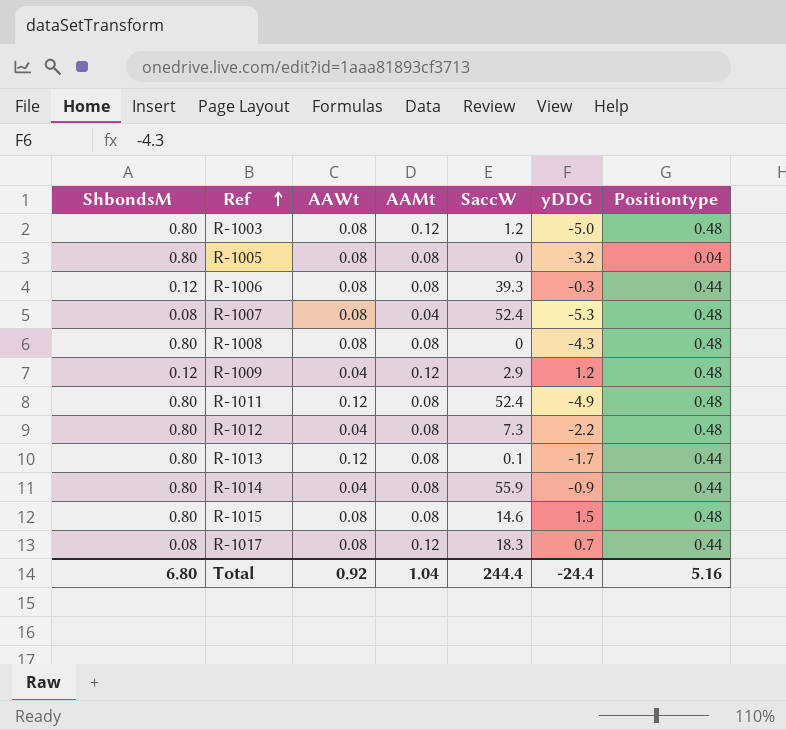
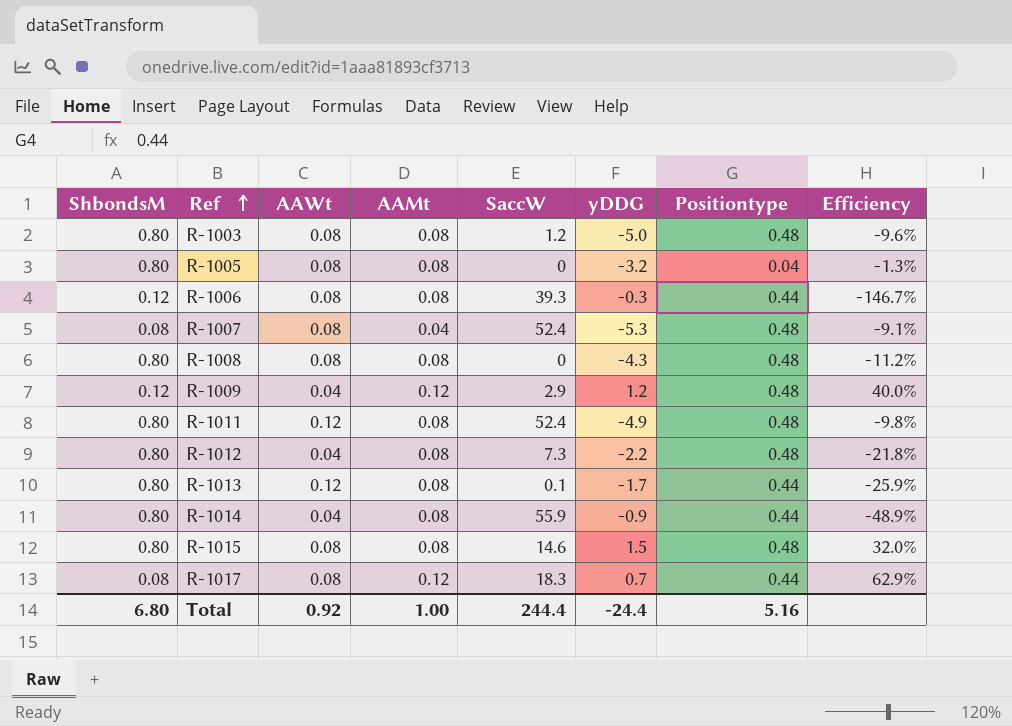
column Efficiency | formula: none -> [Positiontype] / [yDDG]
R-1003 | AAMt: 0.12 -> 0.08
Total | AAMt: 1.04 -> 1.00

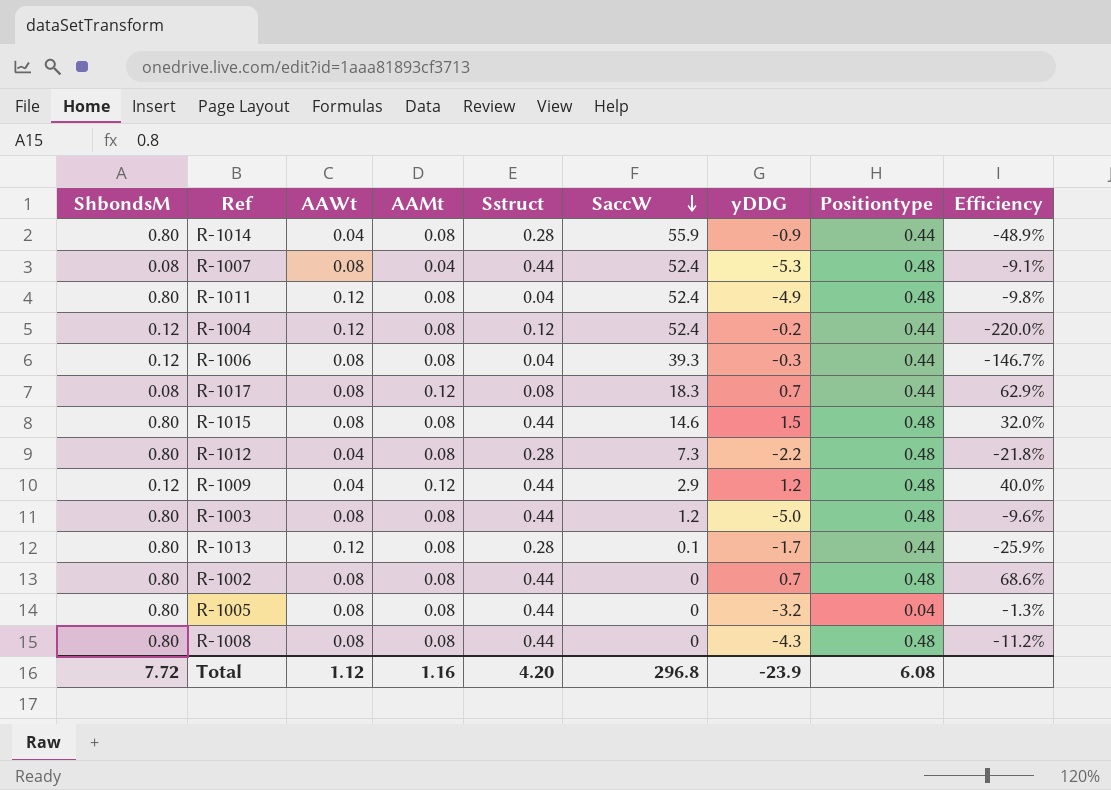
row order: Ref ascending -> SaccW descending
column Sstruct | position: none -> 5
row R-1004: none -> 0.12 | 0.12 | 0.08 | 0.12 | 52.4 | -0.2 | 0.44 | -220.0%
row R-1002: none -> 0.80 | 0.08 | 0.08 | 0.44 | 0 | 0.7 | 0.48 | 68.6%
Total | ShbondsM: 6.80 -> 7.72
Total | AAWt: 0.92 -> 1.12
Total | AAMt: 1.00 -> 1.16
Total | SaccW: 244.4 -> 296.8
Total | yDDG: -24.4 -> -23.9
Total | Positiontype: 5.16 -> 6.08

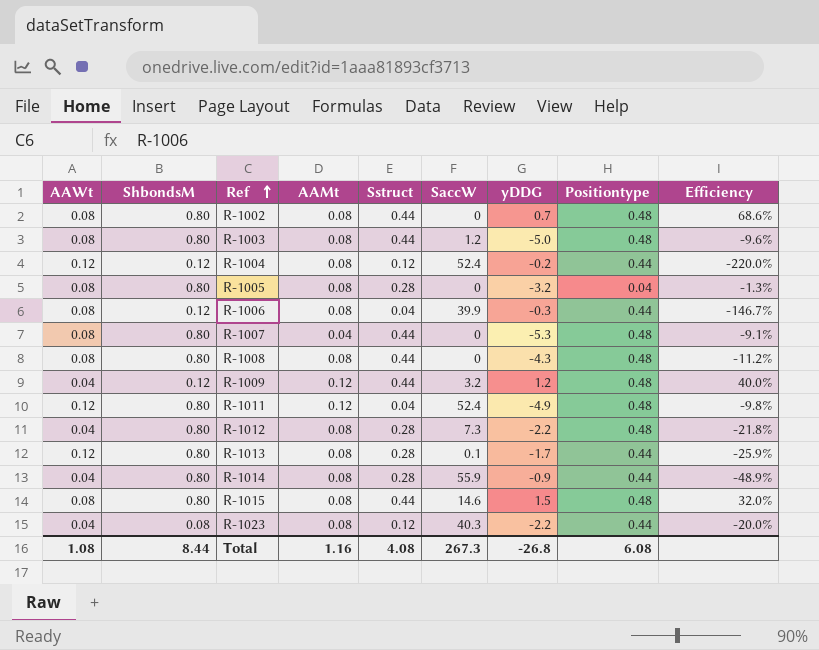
row order: SaccW descending -> Ref ascending
column AAWt | position: 3 -> 1
row R-1017: 0.08 | 0.08 | 0.12 | 0.08 | 18.3 | 0.7 | 0.44 | 62.9% -> none
R-1005 | Sstruct: 0.44 -> 0.28
R-1006 | SaccW: 39.3 -> 39.9
R-1007 | ShbondsM: 0.08 -> 0.80
R-1007 | SaccW: 52.4 -> 0
R-1009 | SaccW: 2.9 -> 3.2
R-1011 | AAMt: 0.08 -> 0.12
row R-1023: none -> 0.04 | 0.08 | 0.08 | 0.12 | 40.3 | -2.2 | 0.44 | -20.0%
Total | AAWt: 1.12 -> 1.08
Total | ShbondsM: 7.72 -> 8.44
Total | Sstruct: 4.20 -> 4.08
Total | SaccW: 296.8 -> 267.3
Total | yDDG: -23.9 -> -26.8

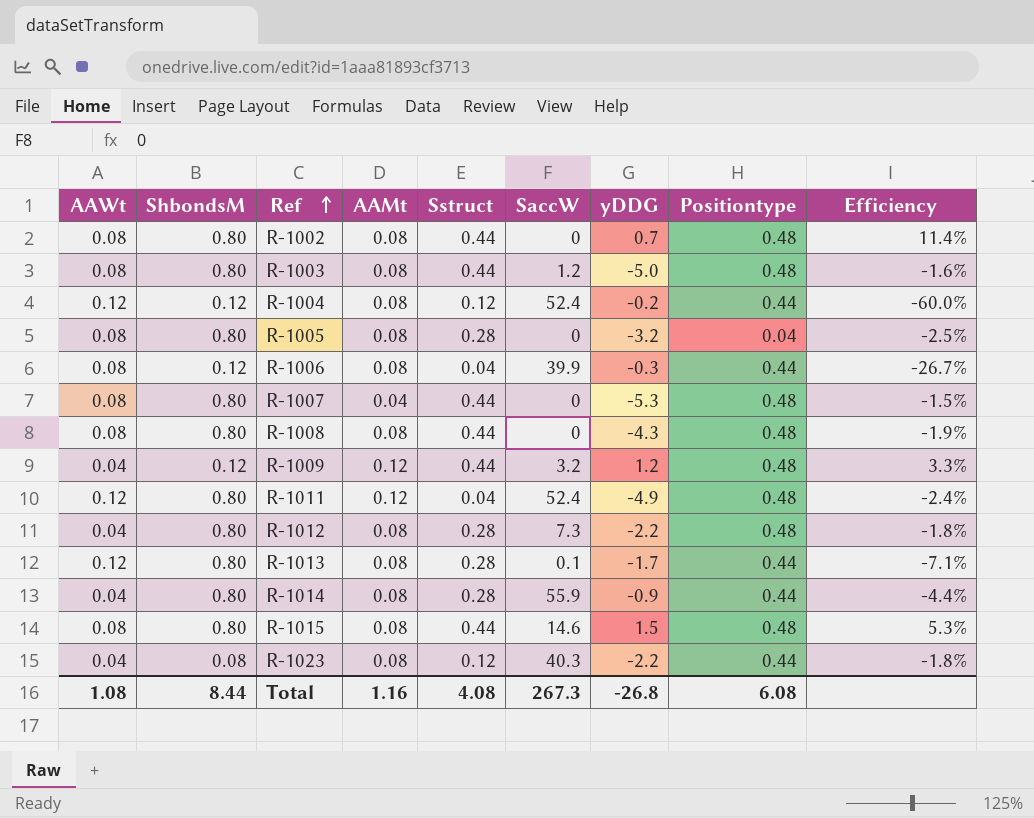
column Efficiency | formula: [Positiontype] / [yDDG] -> [AAWt] / [yDDG]

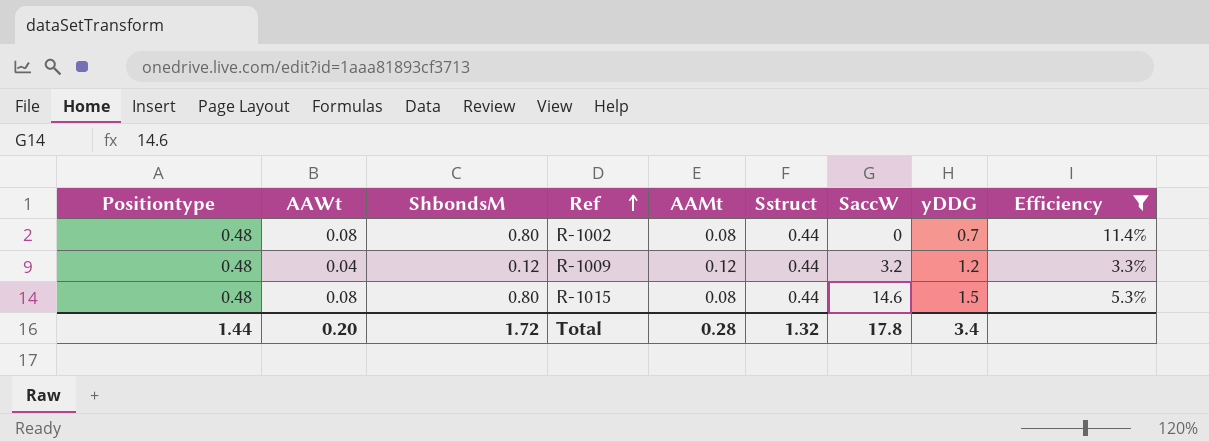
filter: none -> Efficiency >= 3.3%
column Positiontype | position: 8 -> 1
Total | Positiontype: 6.08 -> 1.44
Total | AAWt: 1.08 -> 0.20
Total | ShbondsM: 8.44 -> 1.72
Total | AAMt: 1.16 -> 0.28
Total | Sstruct: 4.08 -> 1.32
Total | SaccW: 267.3 -> 17.8
Total | yDDG: -26.8 -> 3.4

